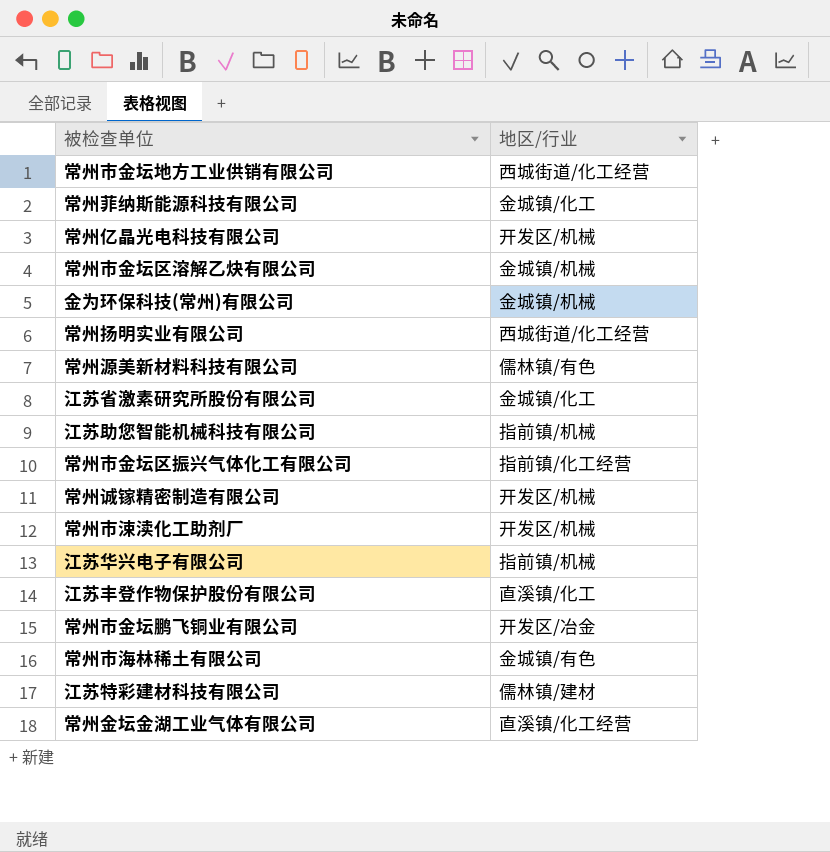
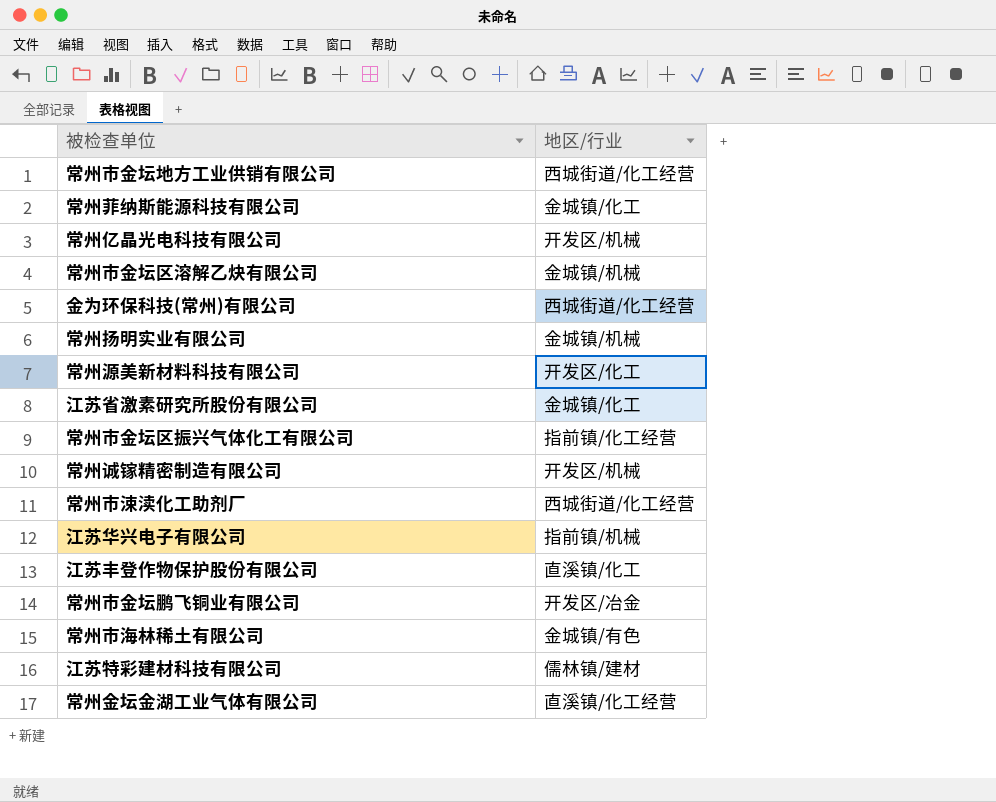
row 江苏助您智能机械科技有限公司: 指前镇/机械 -> none
金为环保科技(常州)有限公司 | 地区/行业: 金城镇/机械 -> 西城街道/化工经营
常州扬明实业有限公司 | 地区/行业: 西城街道/化工经营 -> 金城镇/机械
常州源美新材料科技有限公司 | 地区/行业: 儒林镇/有色 -> 开发区/化工
常州市涑渎化工助剂厂 | 地区/行业: 开发区/机械 -> 西城街道/化工经营

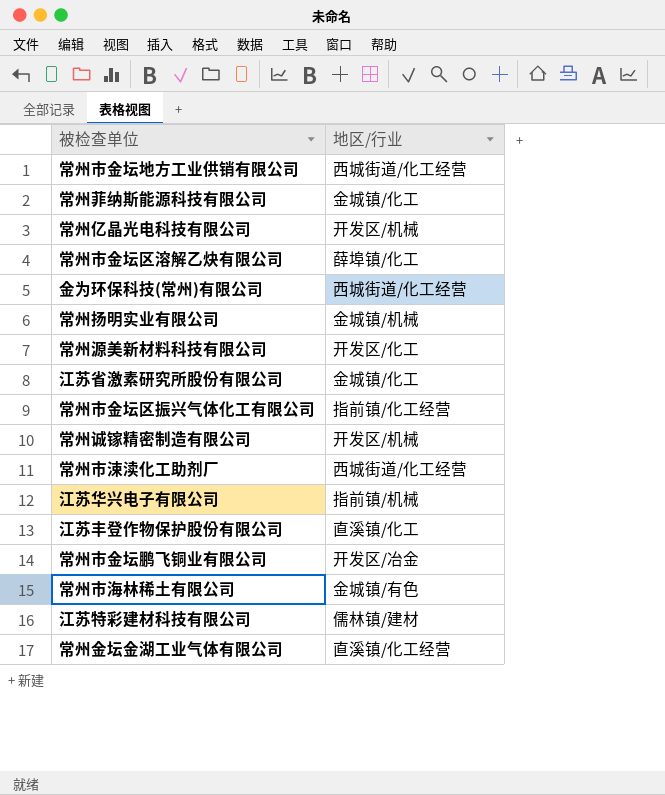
常州市金坛区溶解乙炔有限公司 | 地区/行业: 金城镇/机械 -> 薛埠镇/化工

